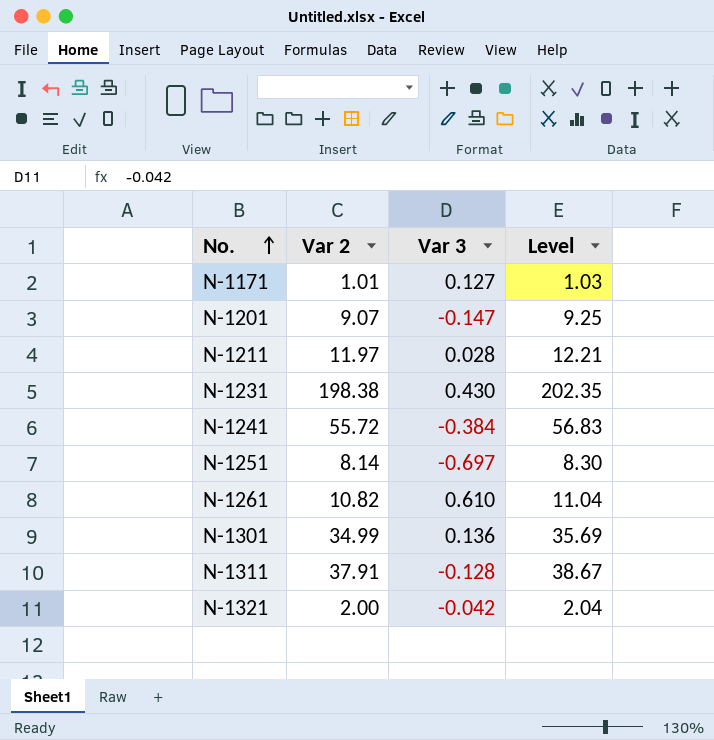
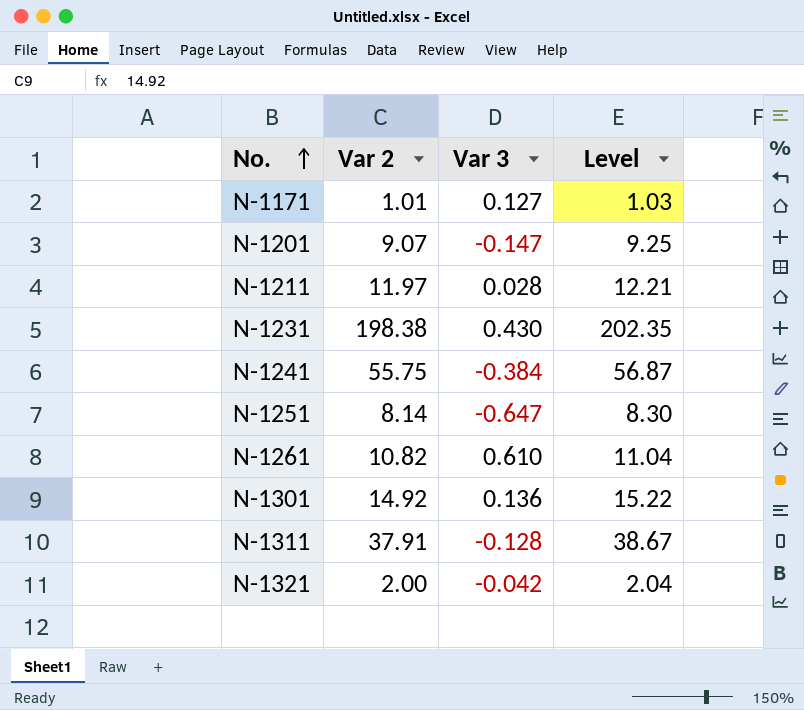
N-1241 | Var 2: 55.72 -> 55.75
N-1241 | Level: 56.83 -> 56.87
N-1251 | Var 3: -0.697 -> -0.647
N-1301 | Var 2: 34.99 -> 14.92
N-1301 | Level: 35.69 -> 15.22

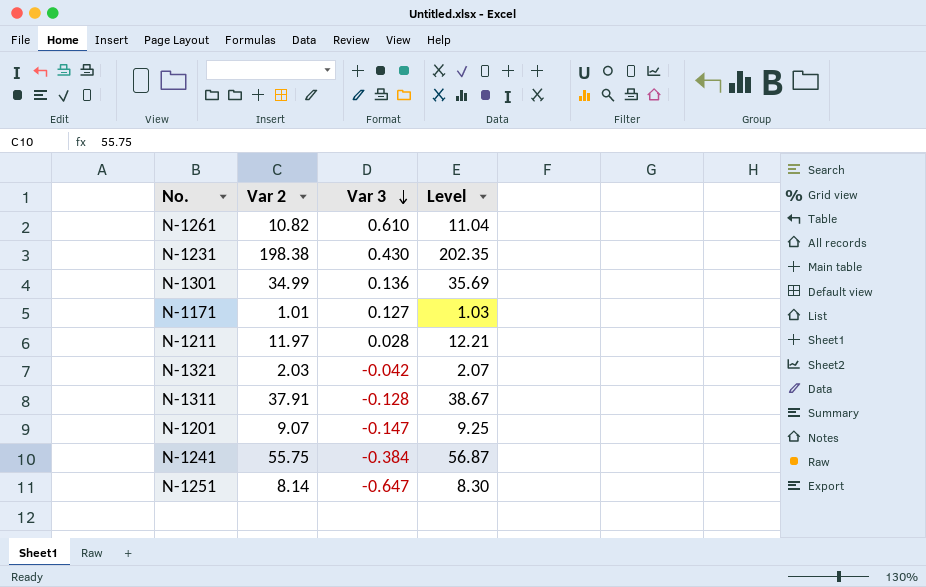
row order: No. ascending -> Var 3 descending
N-1301 | Var 2: 14.92 -> 34.99
N-1301 | Level: 15.22 -> 35.69
N-1321 | Var 2: 2.00 -> 2.03
N-1321 | Level: 2.04 -> 2.07

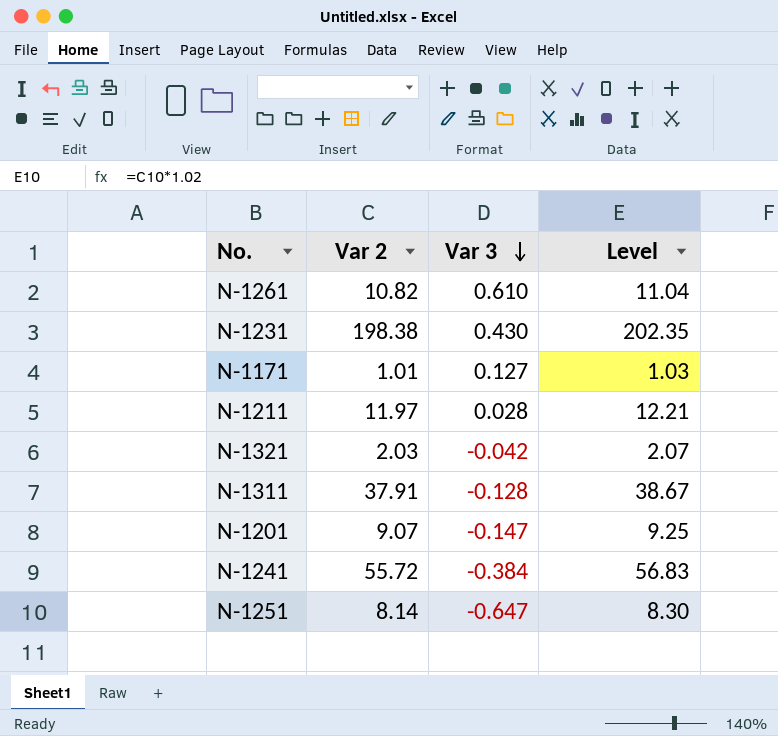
row N-1301: 34.99 | 0.136 | 35.69 -> none
N-1241 | Var 2: 55.75 -> 55.72
N-1241 | Level: 56.87 -> 56.83

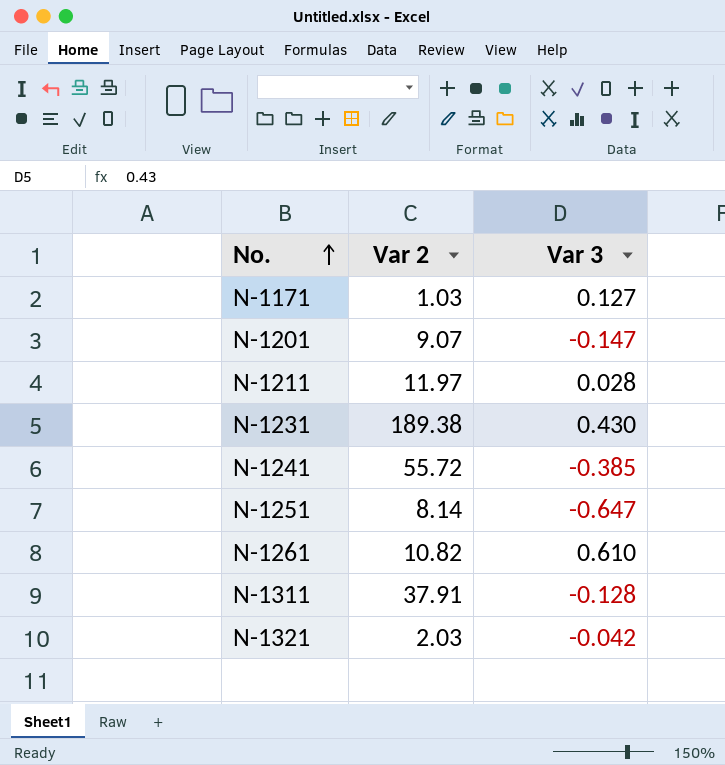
row order: Var 3 descending -> No. ascending
column Level | formula: [Var 2] * 1.02 -> none
N-1171 | Var 2: 1.01 -> 1.03
N-1231 | Var 2: 198.38 -> 189.38
N-1241 | Var 3: -0.384 -> -0.385

